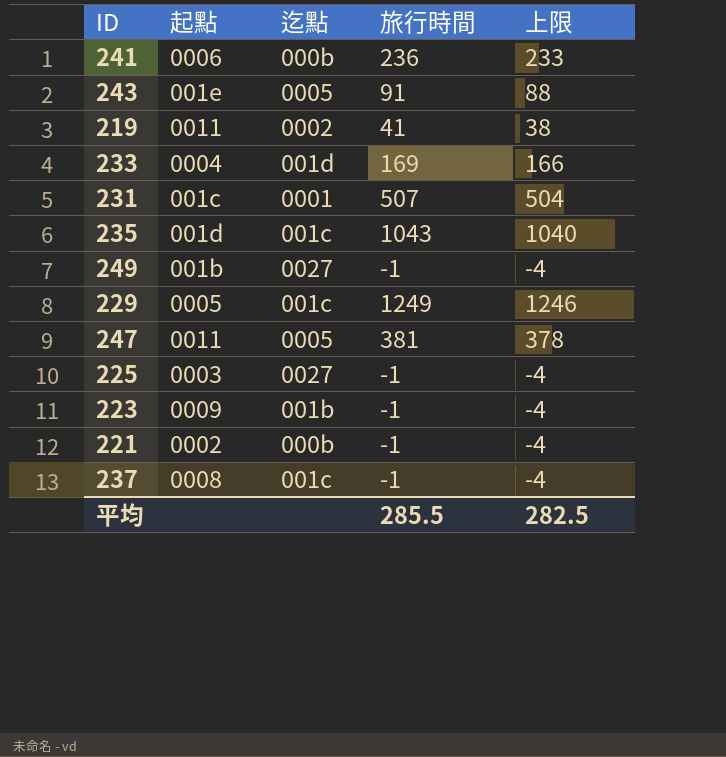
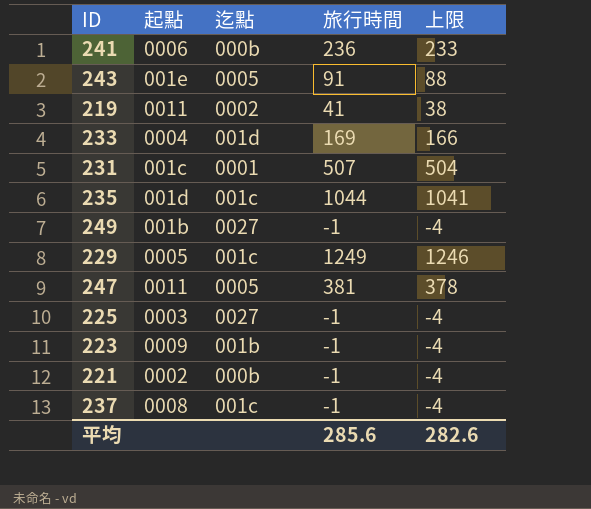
235 | 旅行時間: 1043 -> 1044
235 | 上限: 1040 -> 1041
平均 | 旅行時間: 285.5 -> 285.6
平均 | 上限: 282.5 -> 282.6

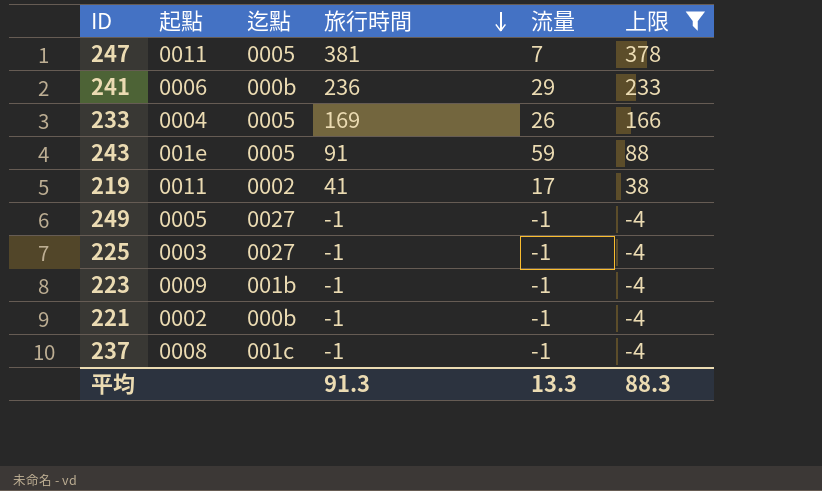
filter: none -> 上限 <= 378
row order: none -> 旅行時間 descending
column 流量 | position: none -> 5
233 | 迄點: 001d -> 0005
249 | 起點: 001b -> 0005
平均 | 旅行時間: 285.6 -> 91.3
平均 | 上限: 282.6 -> 88.3

